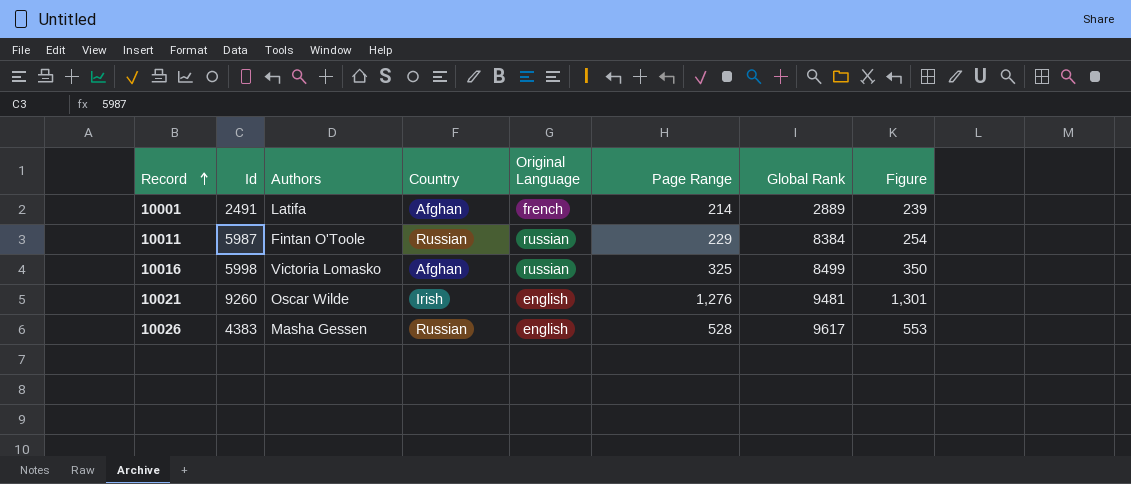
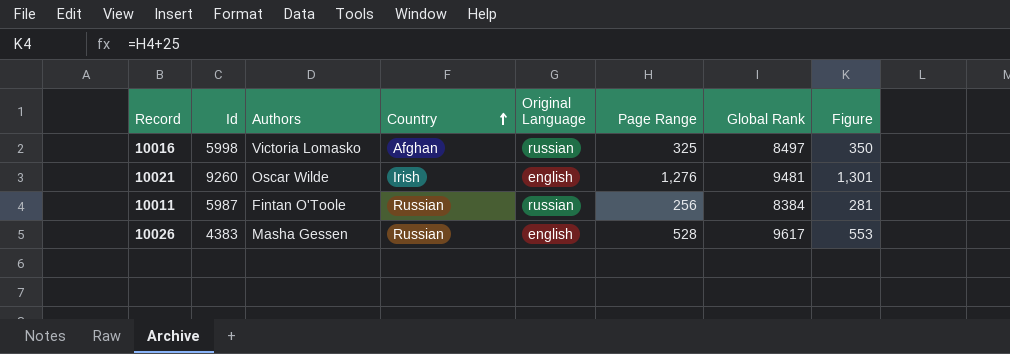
row order: Record ascending -> Country ascending
row 10001: 2491 | Latifa | Afghan | french | 214 | 2889 | 239 -> none
10016 | Global Rank: 8499 -> 8497
10011 | Page Range: 229 -> 256
10011 | Figure: 254 -> 281

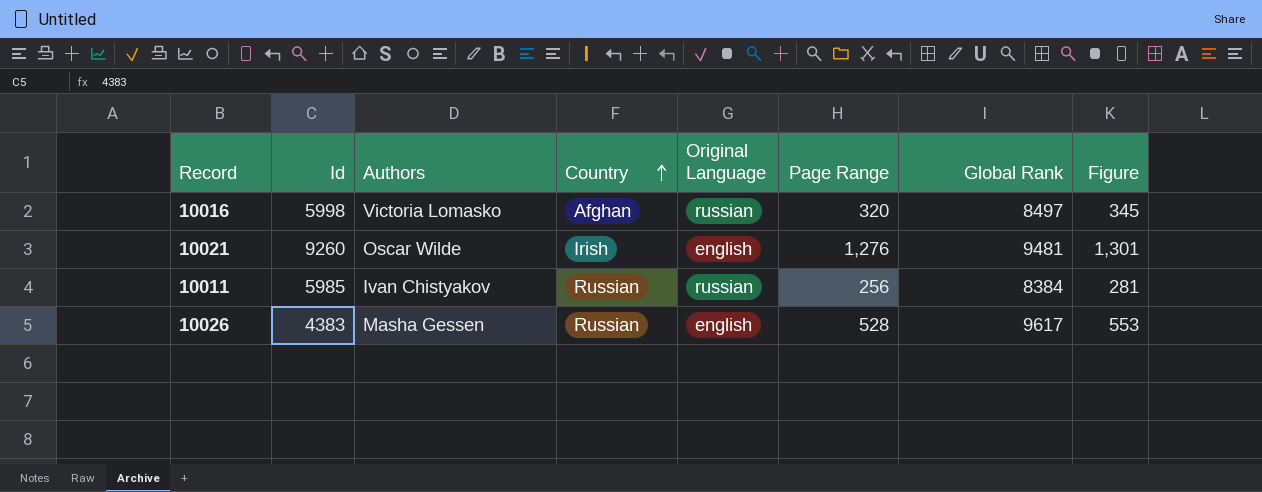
10016 | Page Range: 325 -> 320
10016 | Figure: 350 -> 345
10011 | Id: 5987 -> 5985
10011 | Authors: Fintan O'Toole -> Ivan Chistyakov

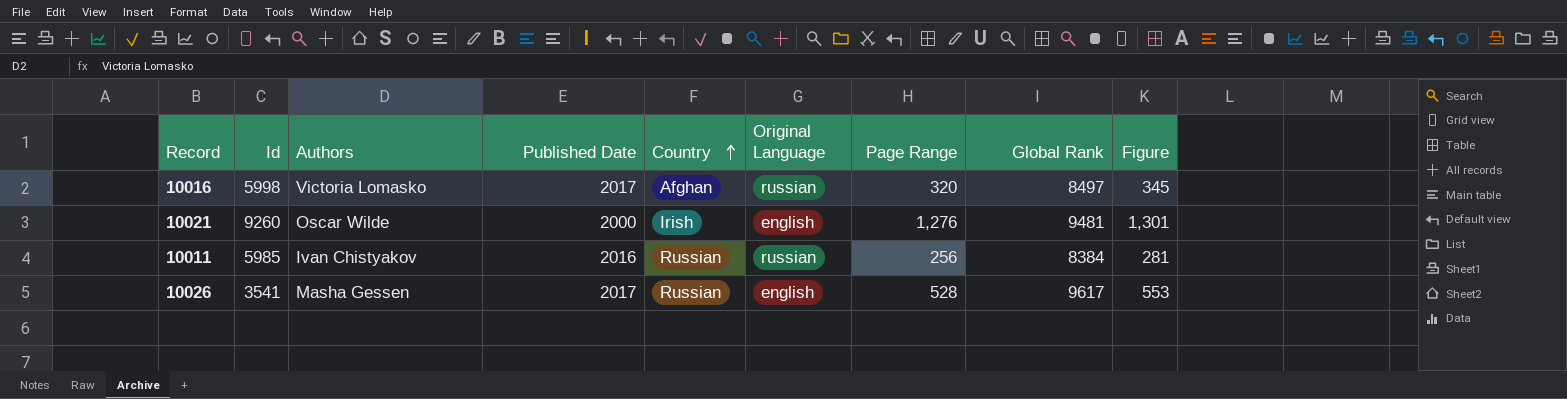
column Published Date | position: none -> 4
10026 | Id: 4383 -> 3541

